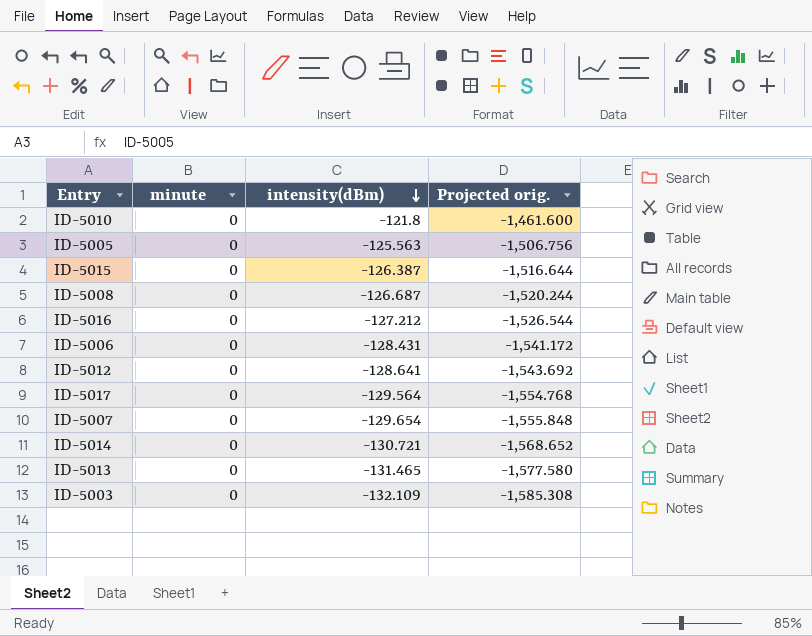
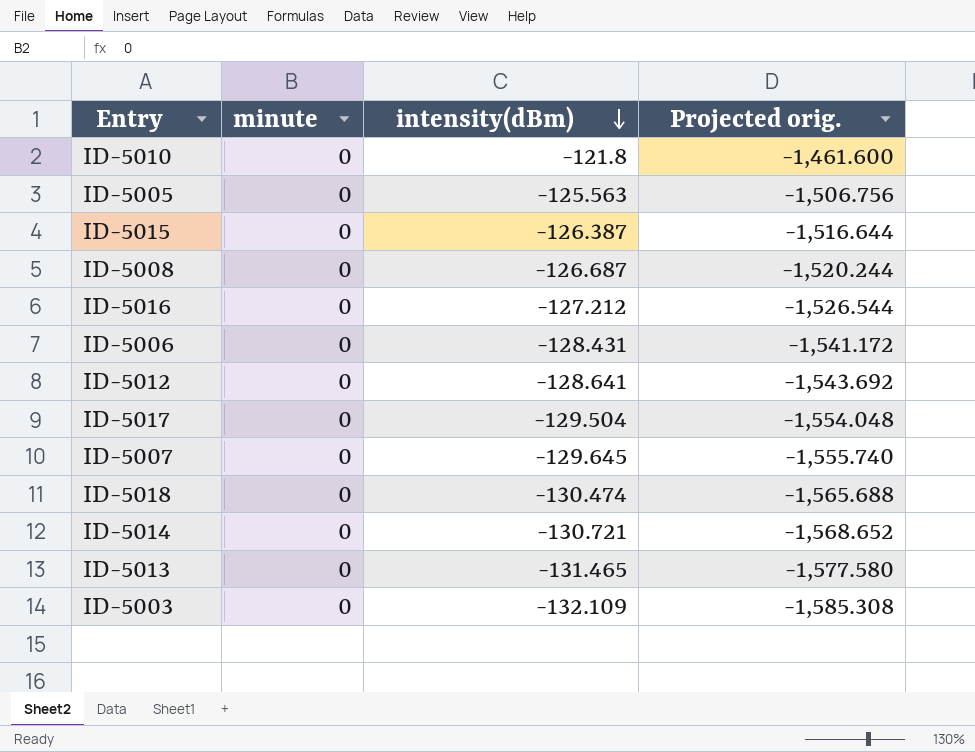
ID-5017 | intensity(dBm): -129.564 -> -129.504
ID-5017 | Projected orig.: -1,554.768 -> -1,554.048
ID-5007 | intensity(dBm): -129.654 -> -129.645
ID-5007 | Projected orig.: -1,555.848 -> -1,555.740
row ID-5018: none -> 0 | -130.474 | -1,565.688

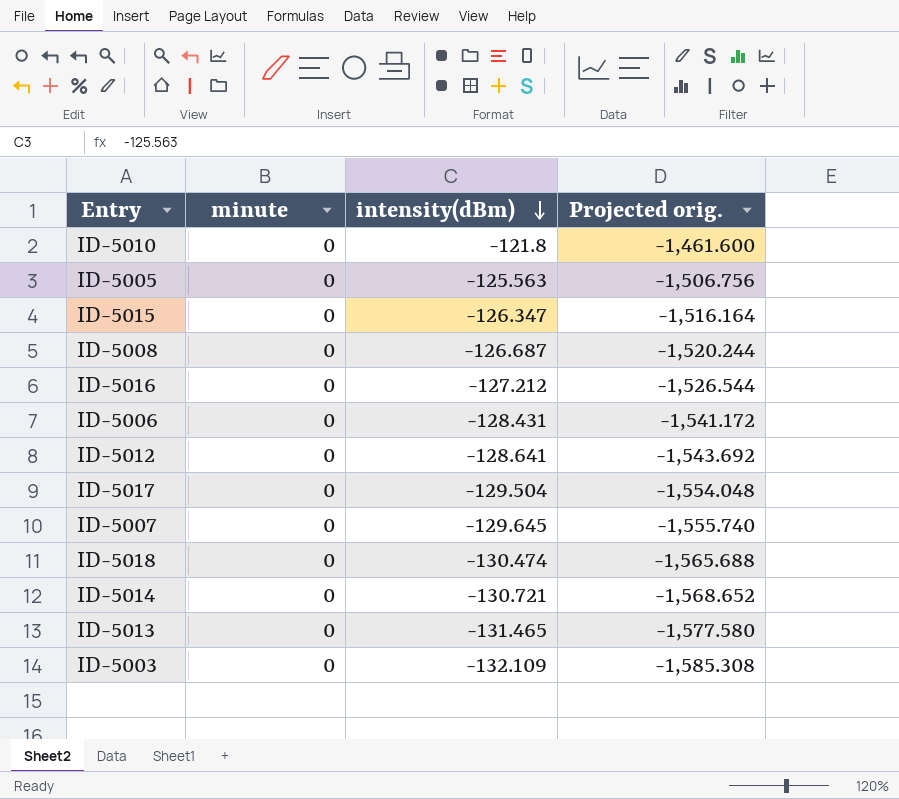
ID-5015 | intensity(dBm): -126.387 -> -126.347
ID-5015 | Projected orig.: -1,516.644 -> -1,516.164

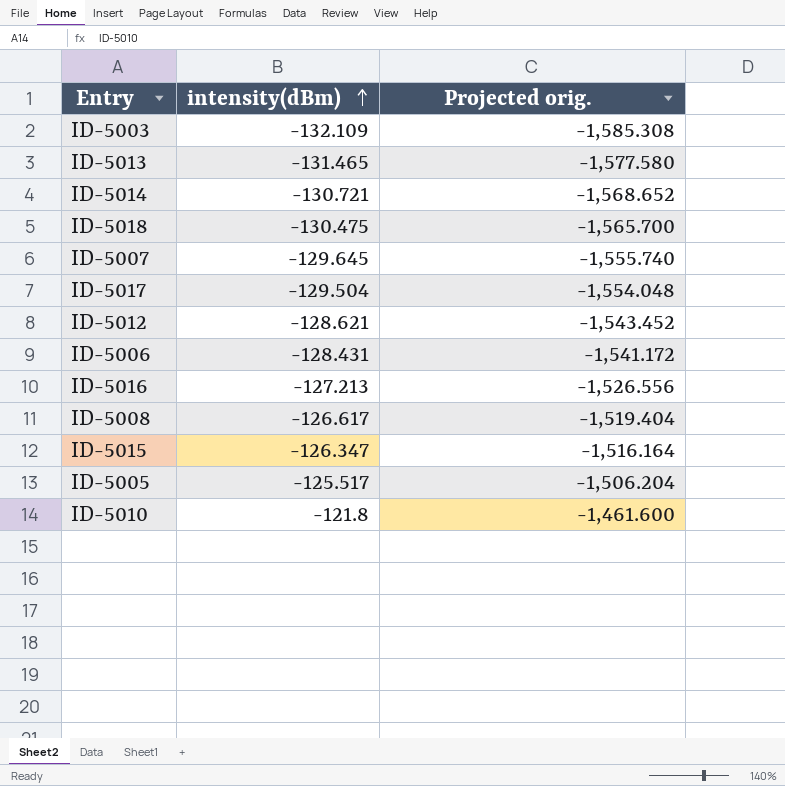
row order: intensity(dBm) descending -> intensity(dBm) ascending
column minute | position: 2 -> none
ID-5018 | intensity(dBm): -130.474 -> -130.475
ID-5018 | Projected orig.: -1,565.688 -> -1,565.700
ID-5012 | intensity(dBm): -128.641 -> -128.621
ID-5012 | Projected orig.: -1,543.692 -> -1,543.452
ID-5016 | intensity(dBm): -127.212 -> -127.213
ID-5016 | Projected orig.: -1,526.544 -> -1,526.556
ID-5008 | intensity(dBm): -126.687 -> -126.617
ID-5008 | Projected orig.: -1,520.244 -> -1,519.404
ID-5005 | intensity(dBm): -125.563 -> -125.517
ID-5005 | Projected orig.: -1,506.756 -> -1,506.204

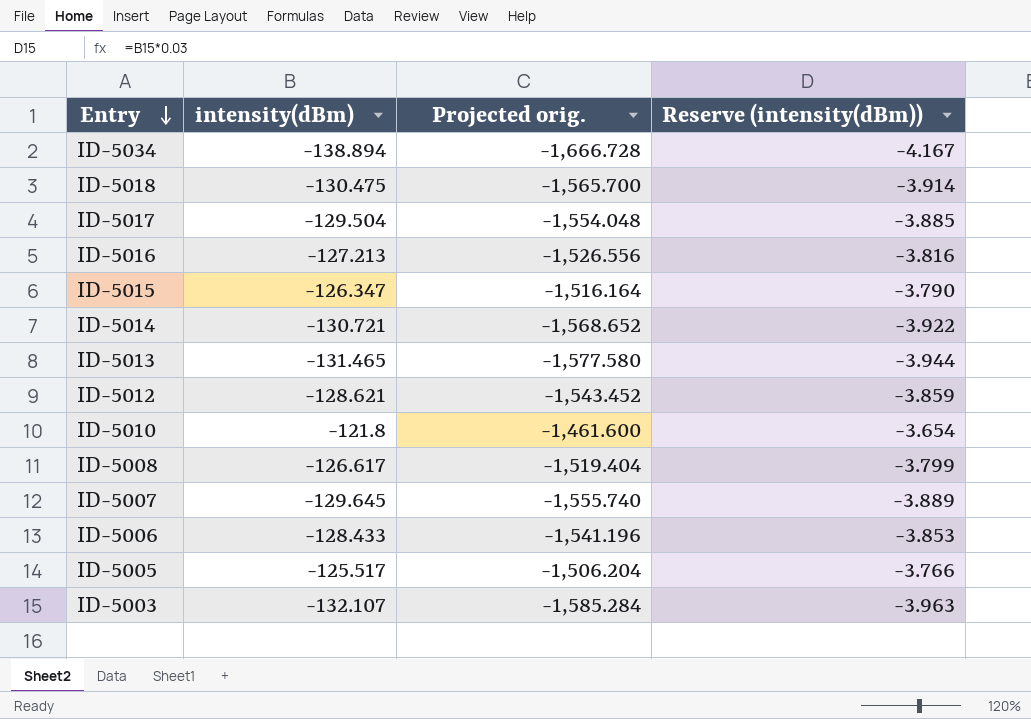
row order: intensity(dBm) ascending -> Entry descending
column Reserve (intensity(dBm)) | formula: none -> [intensity(dBm)] * 0.03
row ID-5034: none -> -138.894 | -1,666.728 | -4.167
ID-5006 | intensity(dBm): -128.431 -> -128.433
ID-5006 | Projected orig.: -1,541.172 -> -1,541.196
ID-5003 | intensity(dBm): -132.109 -> -132.107
ID-5003 | Projected orig.: -1,585.308 -> -1,585.284

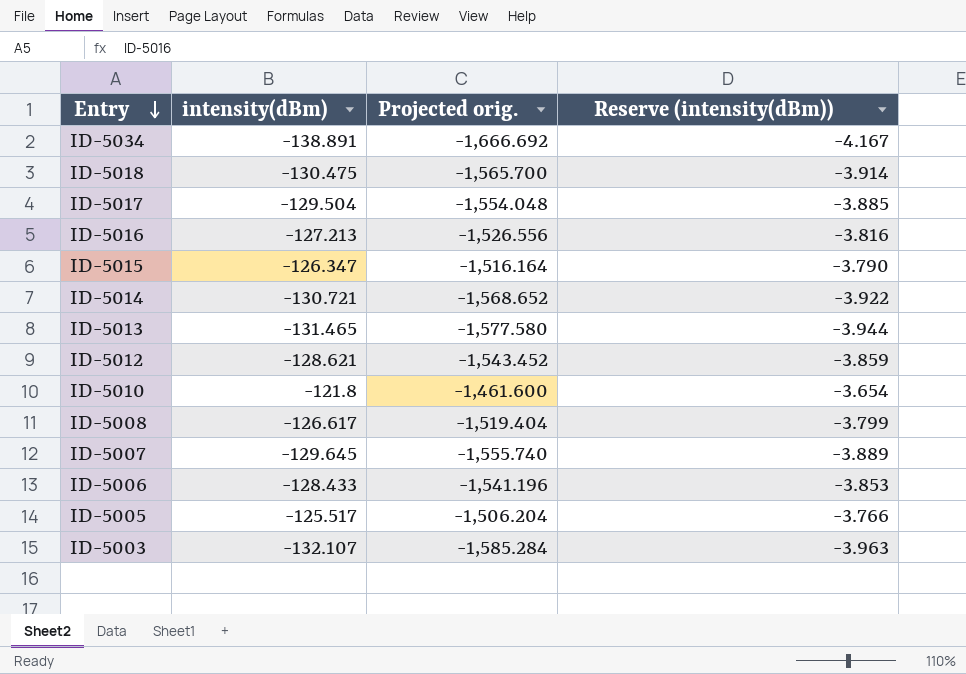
ID-5034 | intensity(dBm): -138.894 -> -138.891
ID-5034 | Projected orig.: -1,666.728 -> -1,666.692

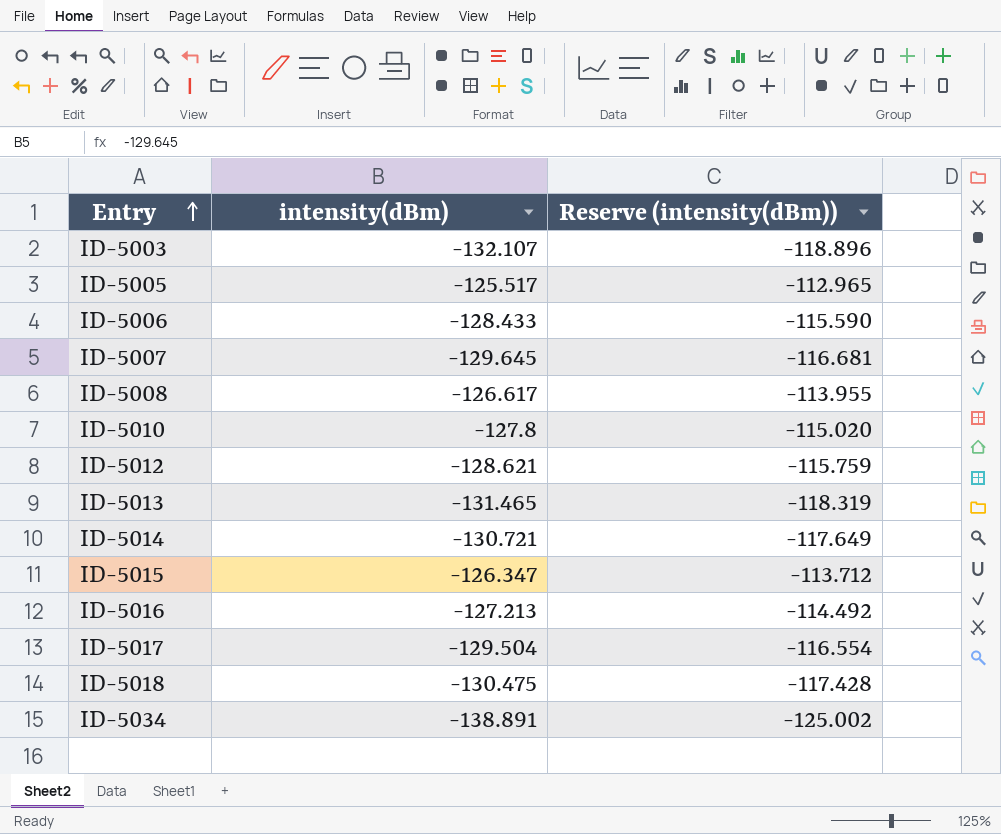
row order: Entry descending -> Entry ascending
column Projected orig. | formula: [intensity(dBm)] * 12 -> none
column Reserve (intensity(dBm)) | formula: [intensity(dBm)] * 0.03 -> [intensity(dBm)] * 0.9
ID-5010 | intensity(dBm): -121.8 -> -127.8

